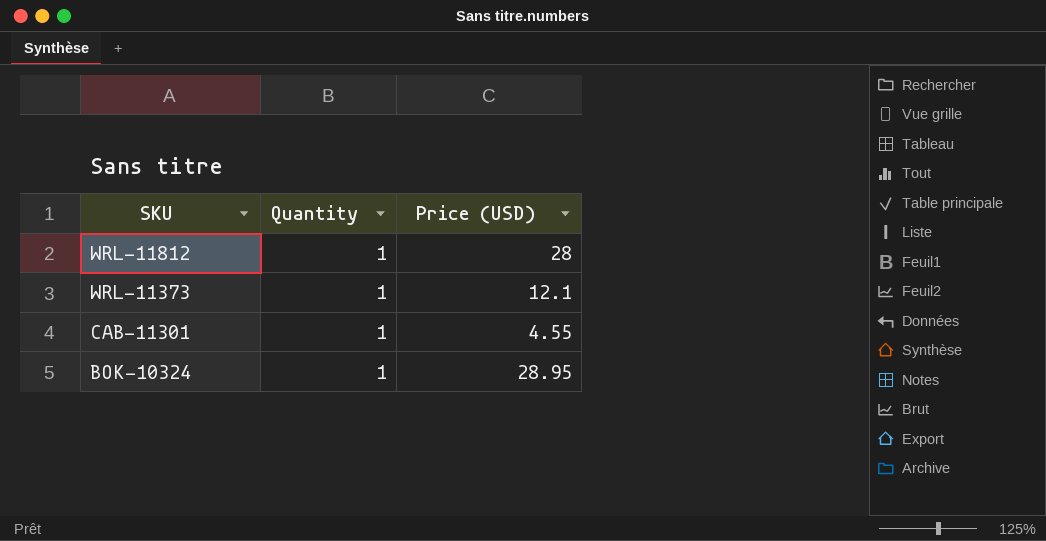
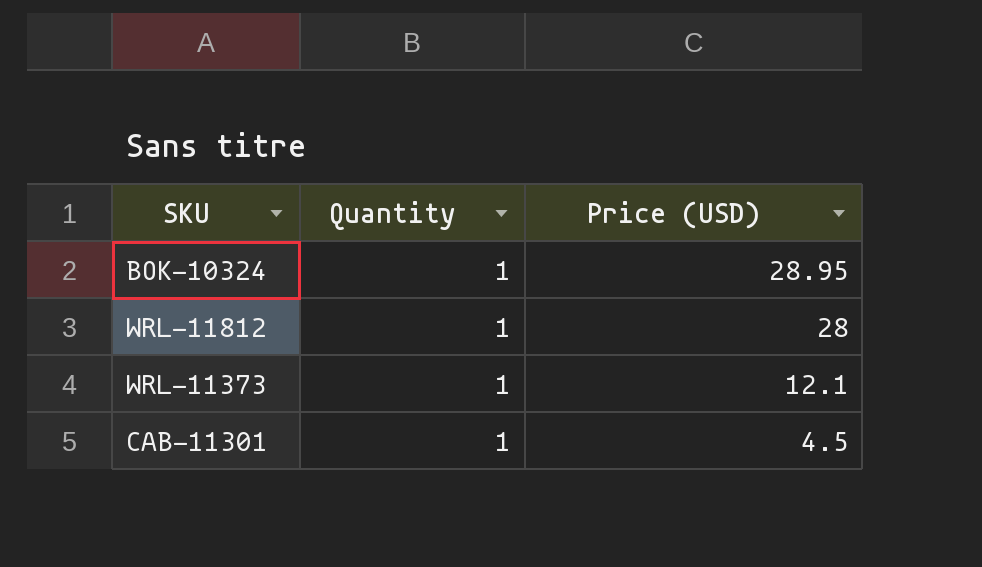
row order: SKU descending -> Price (USD) descending
CAB-11301 | Price (USD): 4.55 -> 4.5

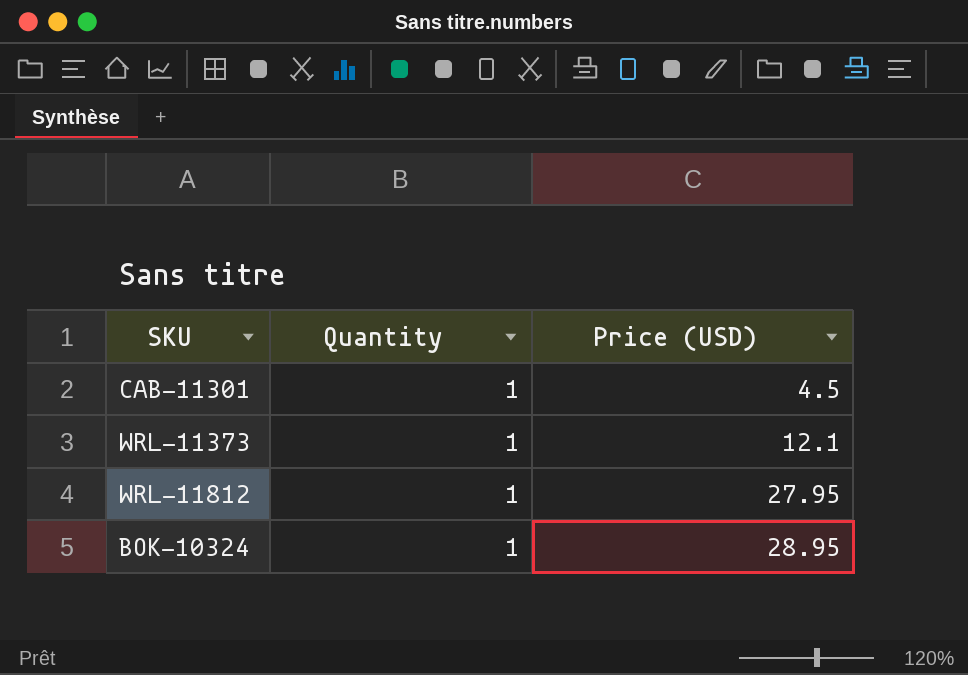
row order: Price (USD) descending -> Price (USD) ascending
WRL-11812 | Price (USD): 28 -> 27.95

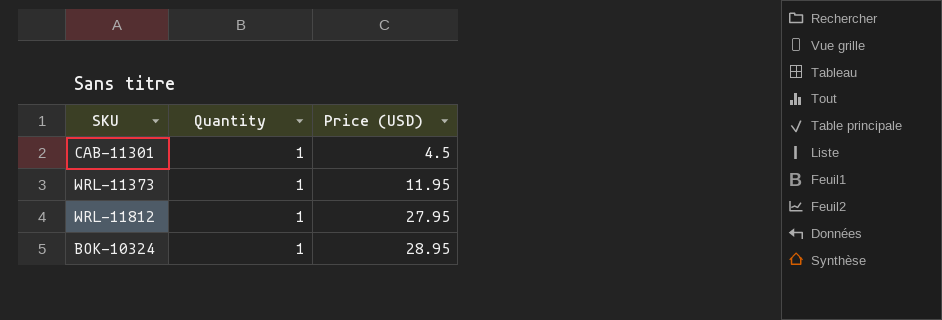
WRL-11373 | Price (USD): 12.1 -> 11.95

